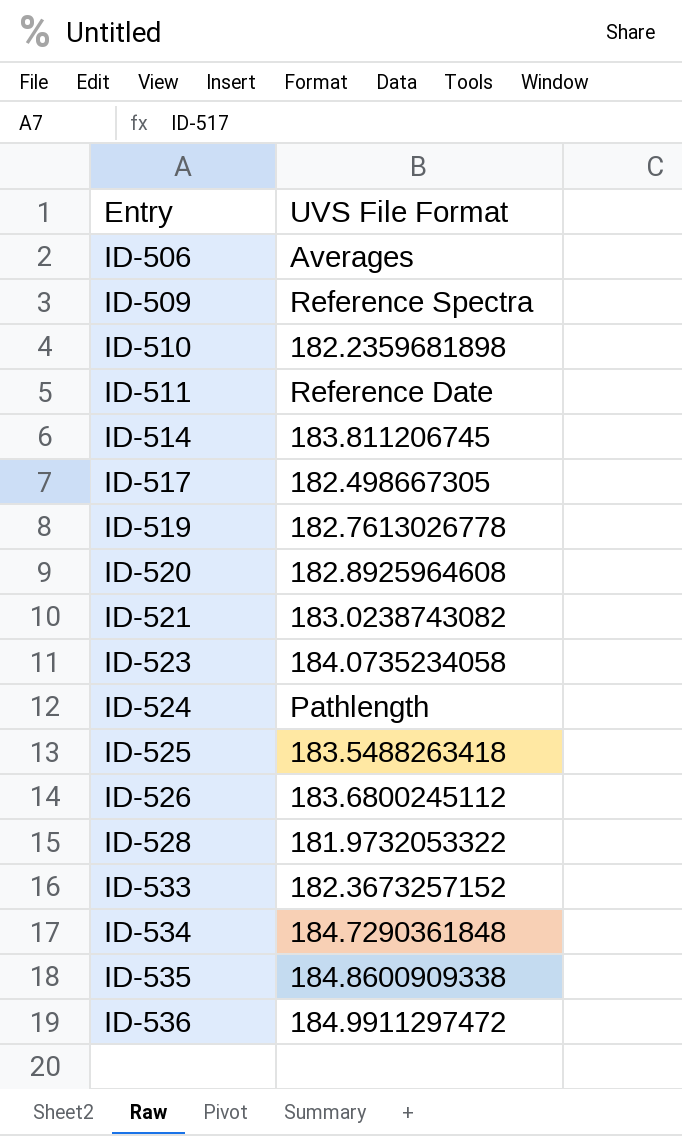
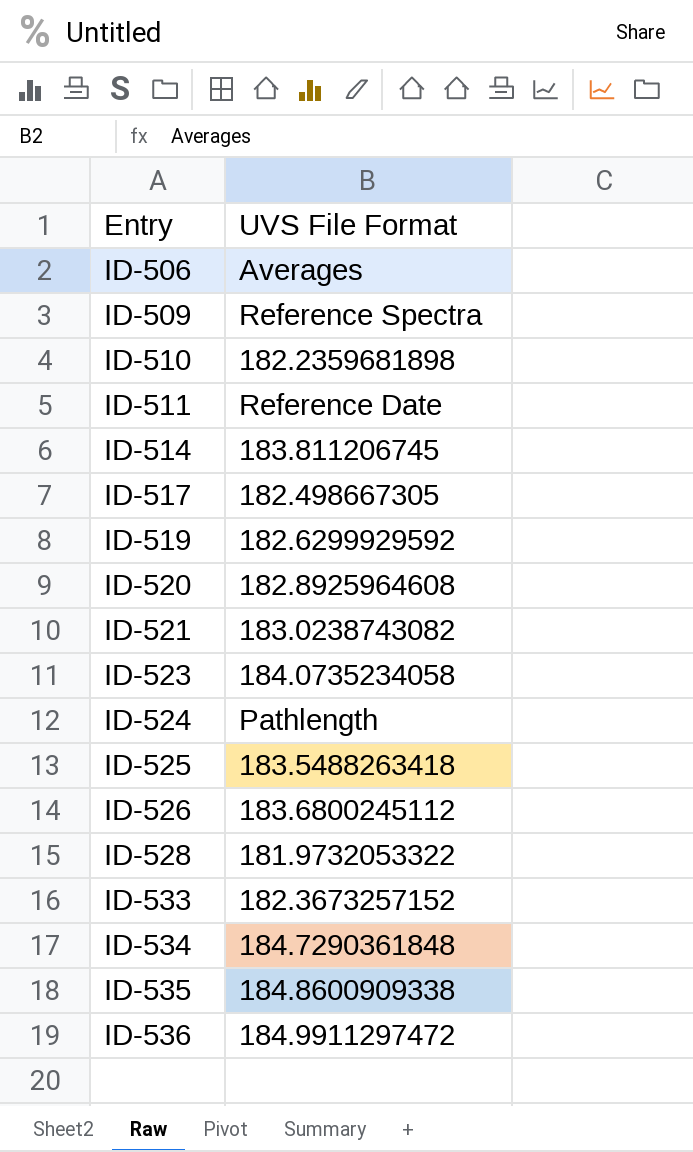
ID-519 | UVS File Format: 182.7613026778 -> 182.6299929592

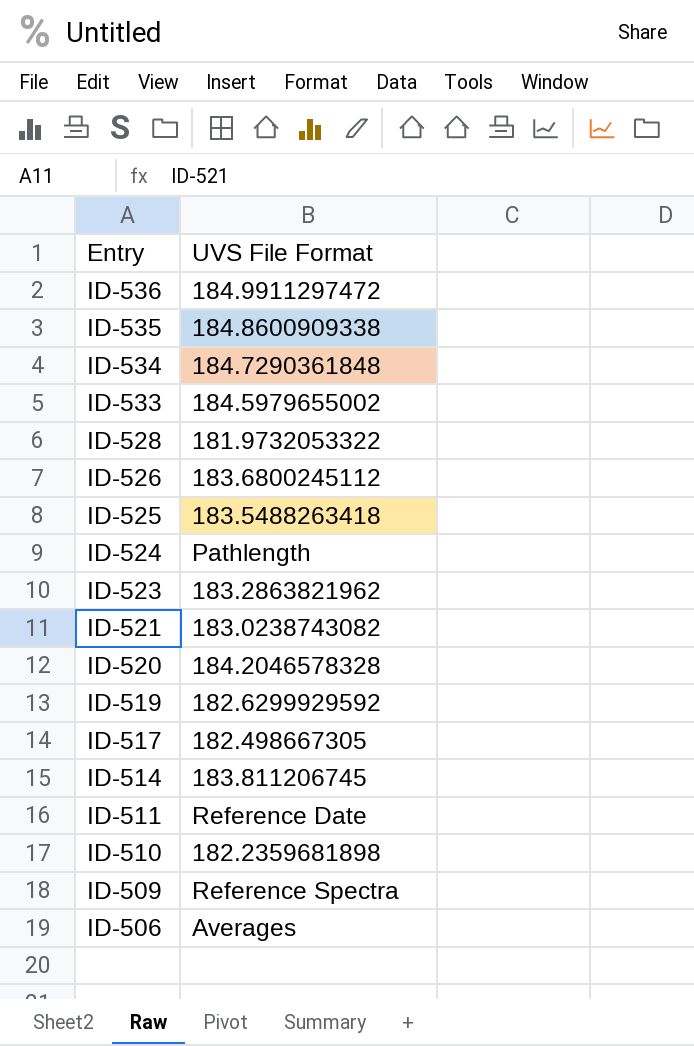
row order: Entry ascending -> Entry descending
ID-533 | UVS File Format: 182.3673257152 -> 184.5979655002
ID-523 | UVS File Format: 184.0735234058 -> 183.2863821962
ID-520 | UVS File Format: 182.8925964608 -> 184.2046578328

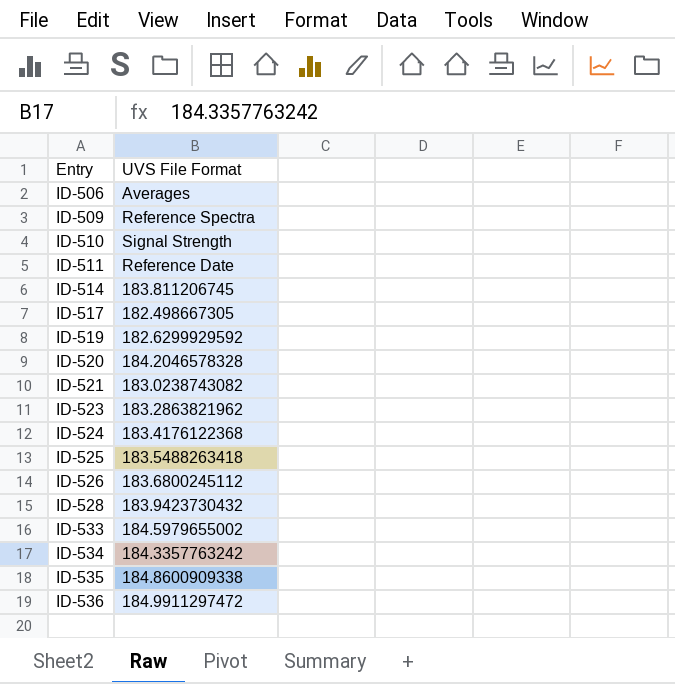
row order: Entry descending -> Entry ascending
ID-510 | UVS File Format: 182.2359681898 -> Signal Strength
ID-524 | UVS File Format: Pathlength -> 183.4176122368
ID-528 | UVS File Format: 181.9732053322 -> 183.9423730432
ID-534 | UVS File Format: 184.7290361848 -> 184.3357763242

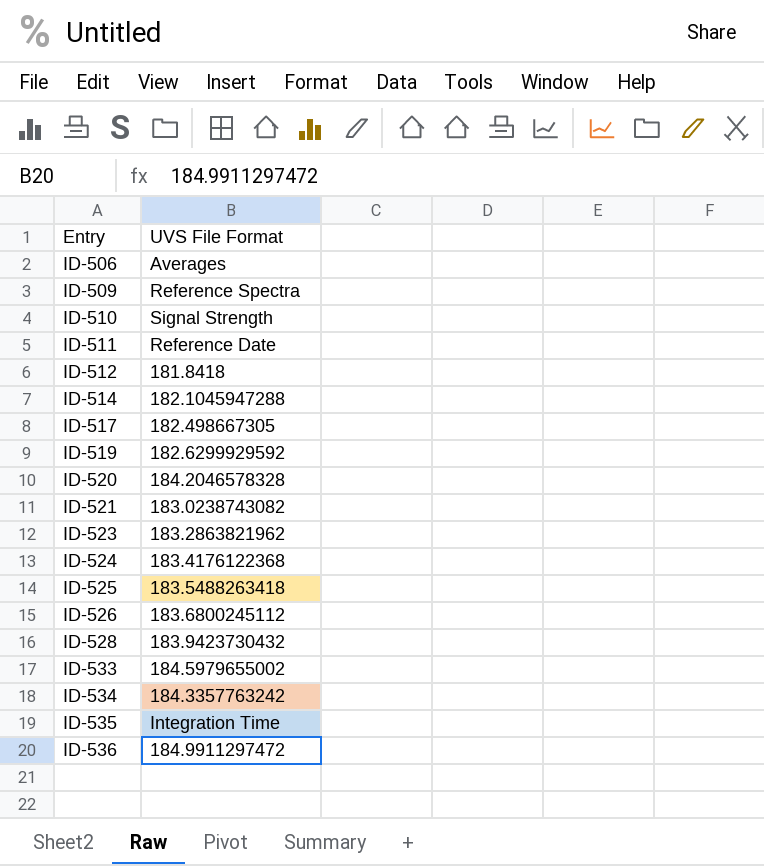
row ID-512: none -> 181.8418
ID-514 | UVS File Format: 183.811206745 -> 182.1045947288
ID-535 | UVS File Format: 184.8600909338 -> Integration Time

